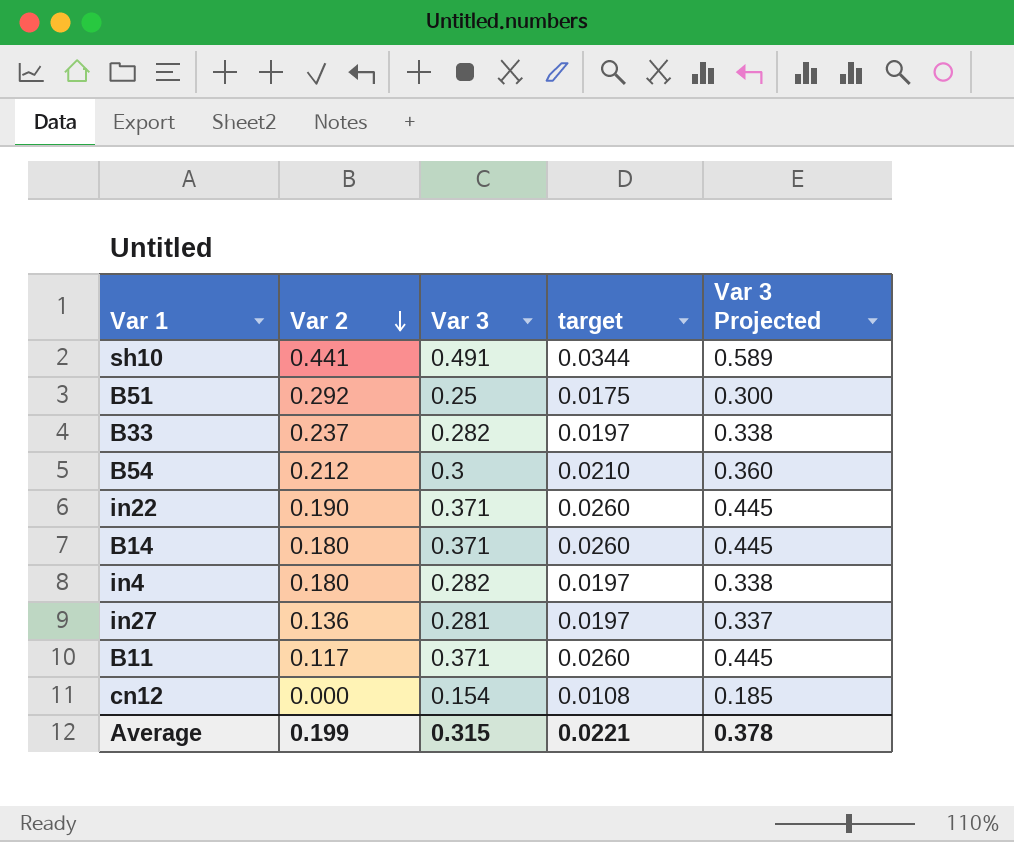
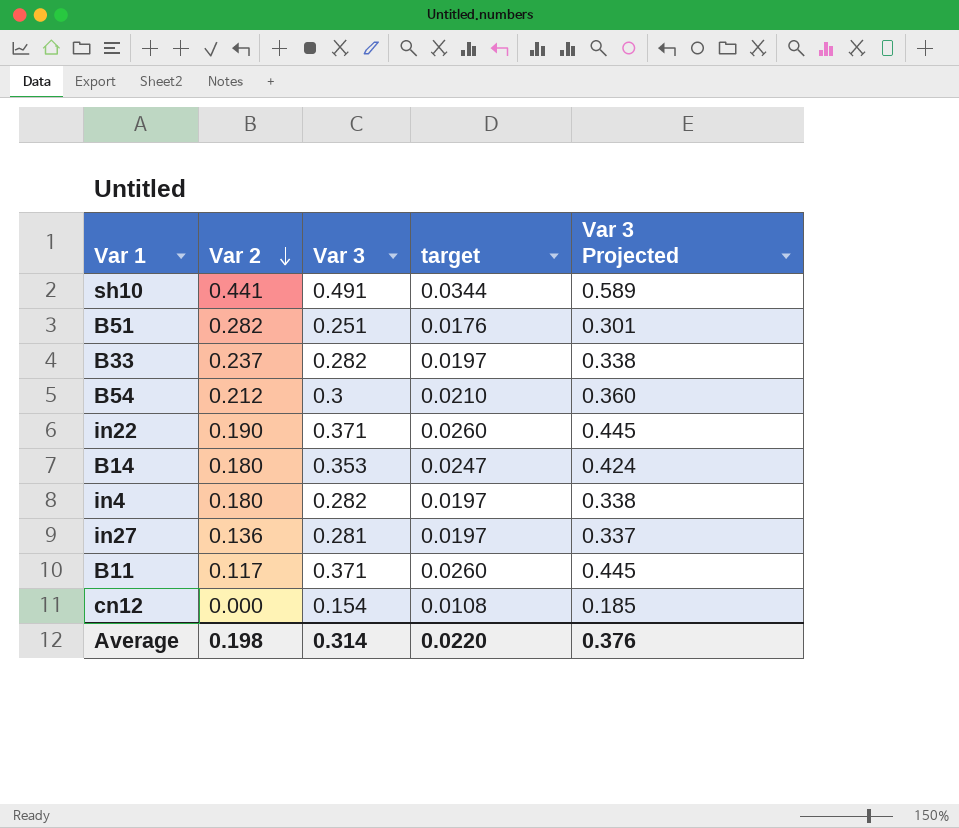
B51 | Var 2: 0.292 -> 0.282
B51 | Var 3: 0.25 -> 0.251
B51 | target: 0.0175 -> 0.0176
B51 | Var 3 Projected: 0.300 -> 0.301
B14 | Var 3: 0.371 -> 0.353
B14 | target: 0.0260 -> 0.0247
B14 | Var 3 Projected: 0.445 -> 0.424
Average | Var 2: 0.199 -> 0.198
Average | Var 3: 0.315 -> 0.314
Average | target: 0.0221 -> 0.0220
Average | Var 3 Projected: 0.378 -> 0.376

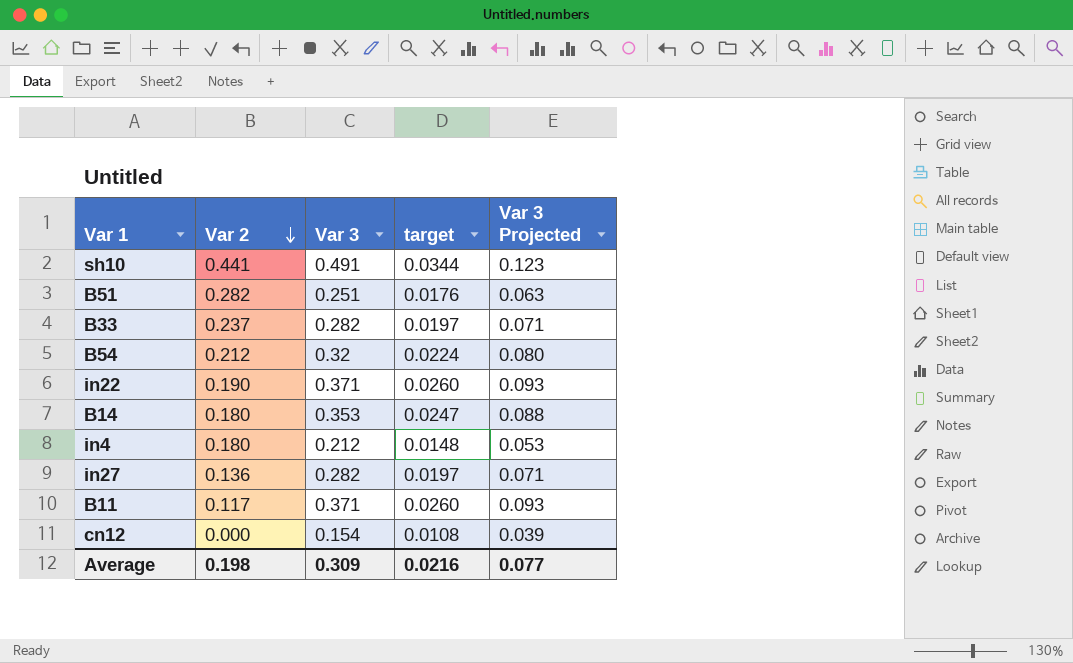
column Var 3 Projected | formula: [Var 3] * 1.2 -> [Var 3] * 0.25
B54 | Var 3: 0.3 -> 0.32
B54 | target: 0.0210 -> 0.0224
in4 | Var 3: 0.282 -> 0.212
in4 | target: 0.0197 -> 0.0148
in27 | Var 3: 0.281 -> 0.282
Average | Var 3: 0.314 -> 0.309
Average | target: 0.0220 -> 0.0216
Average | Var 3 Projected: 0.376 -> 0.077

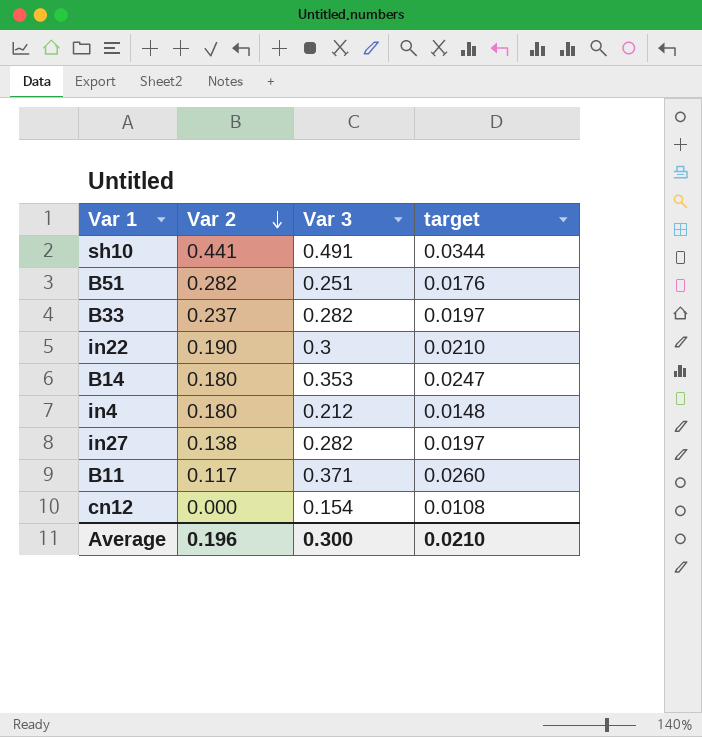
column Var 3 Projected | formula: [Var 3] * 0.25 -> none
row B54: 0.212 | 0.32 | 0.0224 | 0.080 -> none
in22 | Var 3: 0.371 -> 0.3
in22 | target: 0.0260 -> 0.0210
in27 | Var 2: 0.136 -> 0.138
Average | Var 2: 0.198 -> 0.196
Average | Var 3: 0.309 -> 0.300
Average | target: 0.0216 -> 0.0210

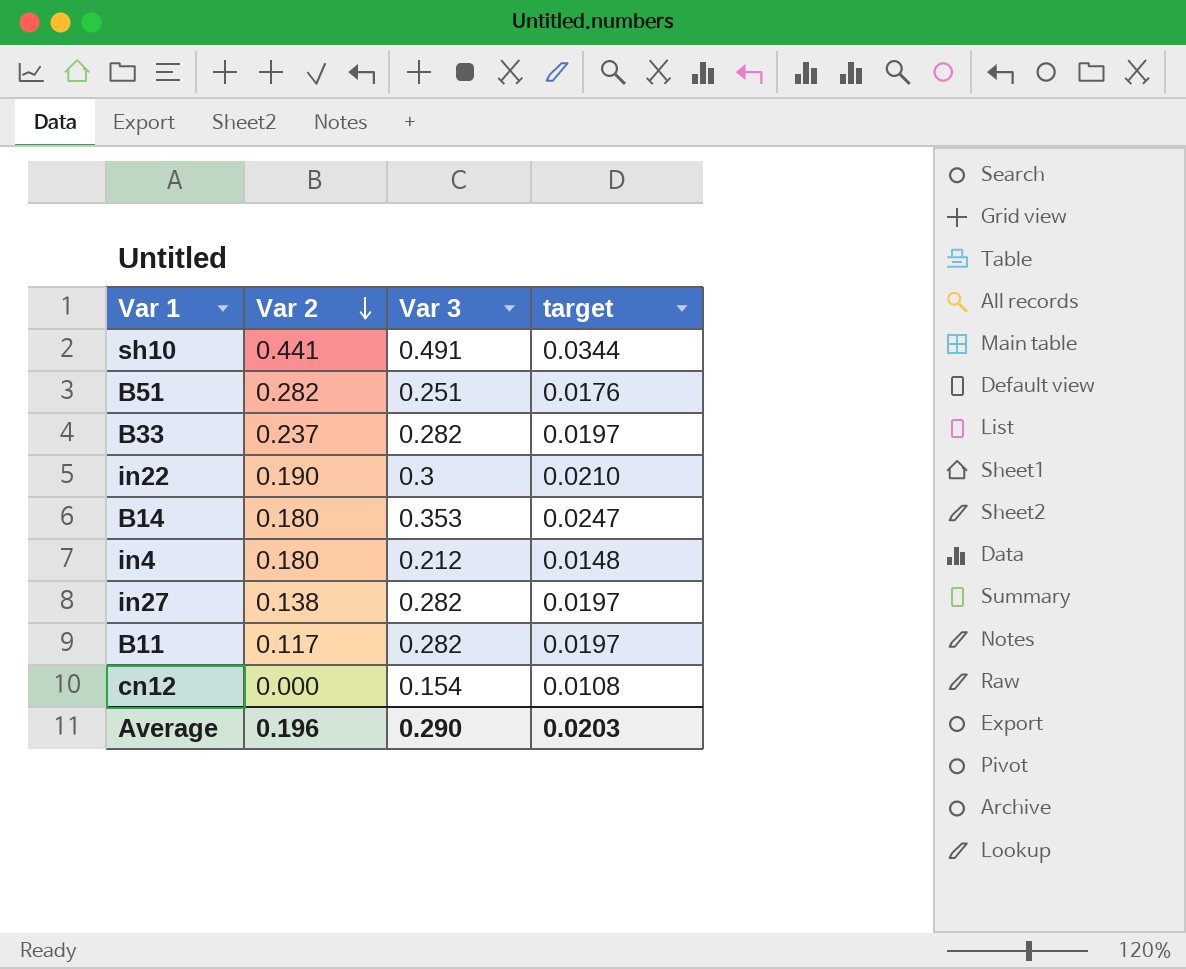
B11 | Var 3: 0.371 -> 0.282
B11 | target: 0.0260 -> 0.0197
Average | Var 3: 0.300 -> 0.290
Average | target: 0.0210 -> 0.0203

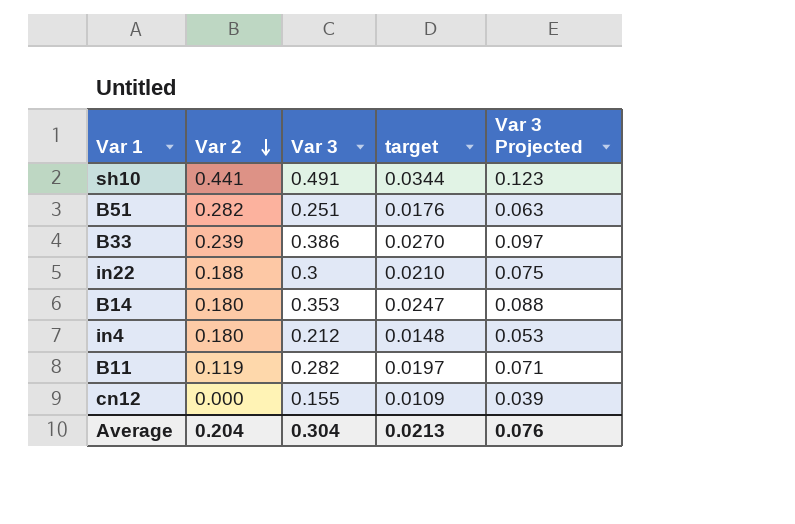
column Var 3 Projected | formula: none -> [Var 3] * 0.25
row in27: 0.138 | 0.282 | 0.0197 -> none
B33 | Var 2: 0.237 -> 0.239
B33 | Var 3: 0.282 -> 0.386
B33 | target: 0.0197 -> 0.0270
in22 | Var 2: 0.190 -> 0.188
B11 | Var 2: 0.117 -> 0.119
cn12 | Var 3: 0.154 -> 0.155
cn12 | target: 0.0108 -> 0.0109
Average | Var 2: 0.196 -> 0.204
Average | Var 3: 0.290 -> 0.304
Average | target: 0.0203 -> 0.0213

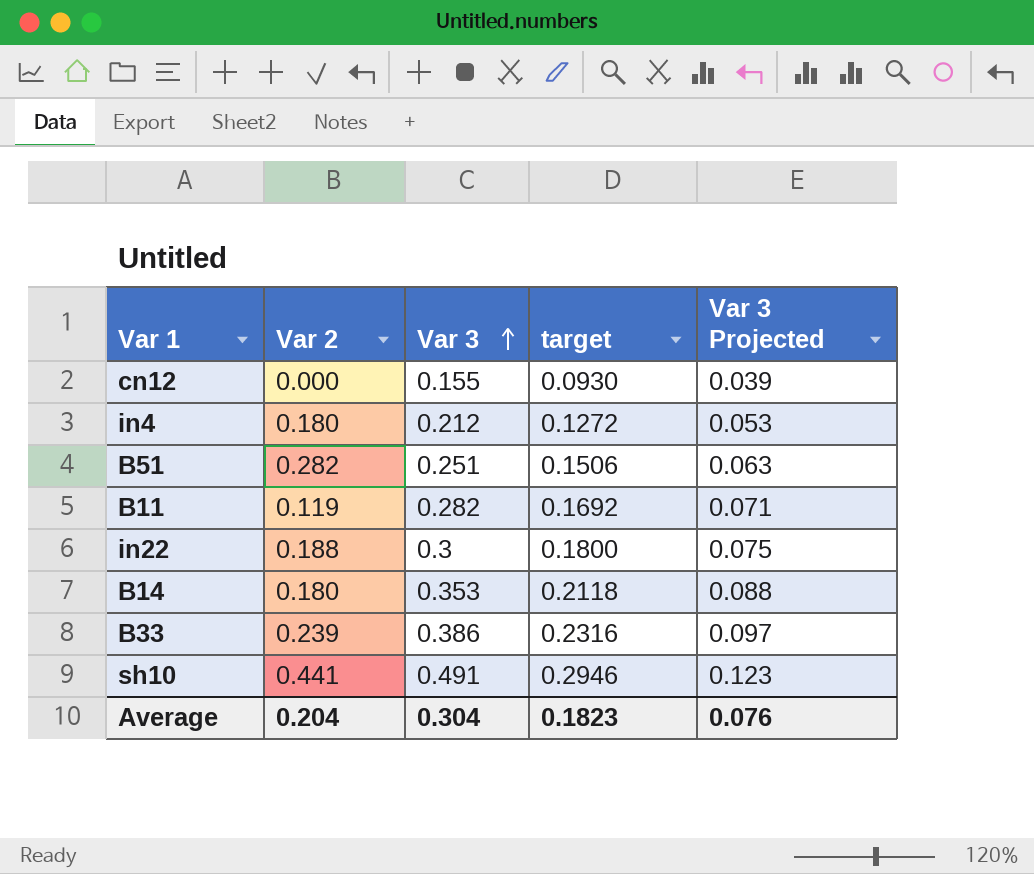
row order: Var 2 descending -> Var 3 ascending
column target | formula: [Var 3] * 0.07 -> [Var 3] * 0.6
Average | target: 0.0213 -> 0.1823

